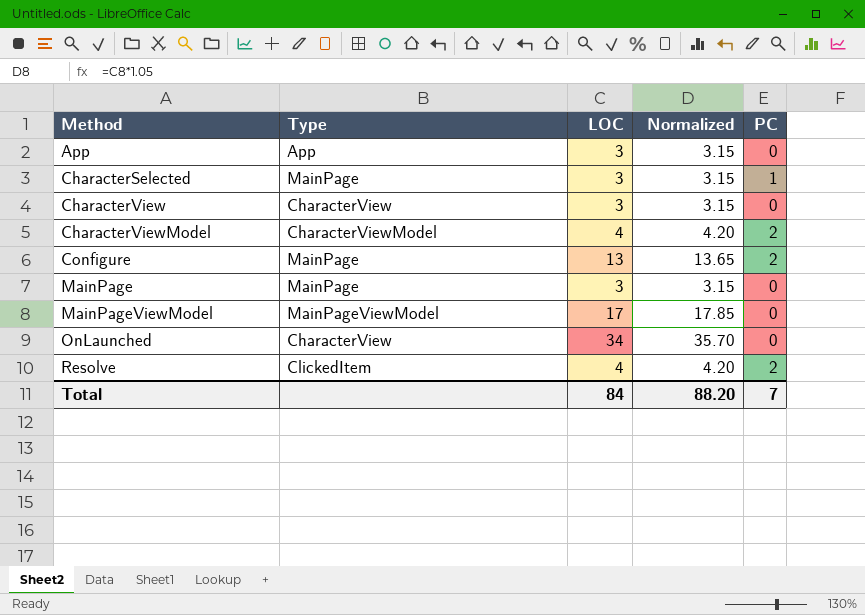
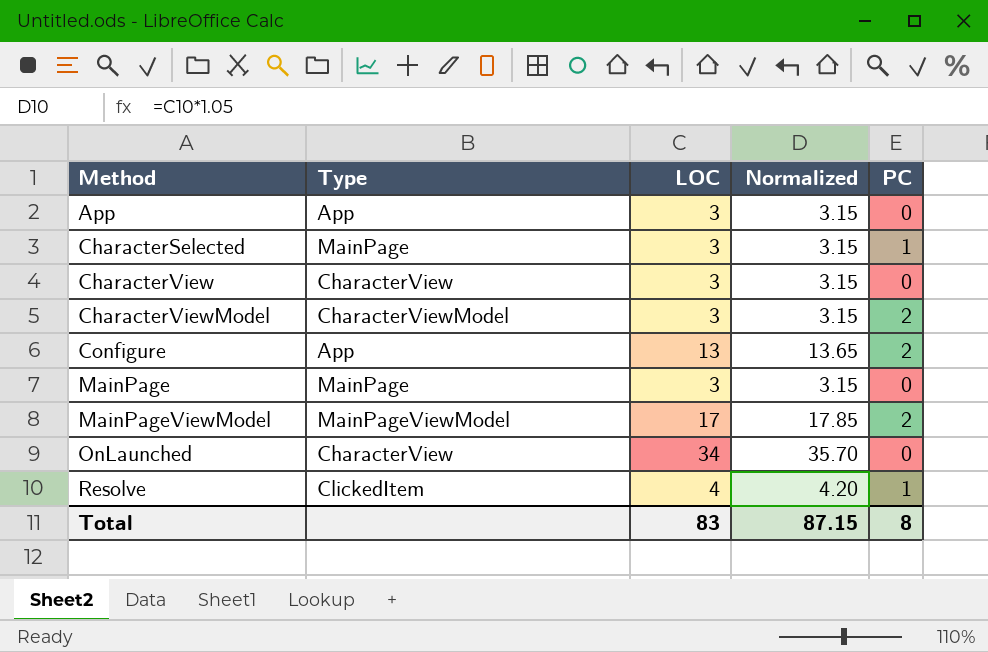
CharacterViewModel | LOC: 4 -> 3
CharacterViewModel | Normalized: 4.20 -> 3.15
Configure | Type: MainPage -> App
MainPageViewModel | PC: 0 -> 2
Resolve | PC: 2 -> 1
Total | LOC: 84 -> 83
Total | Normalized: 88.20 -> 87.15
Total | PC: 7 -> 8

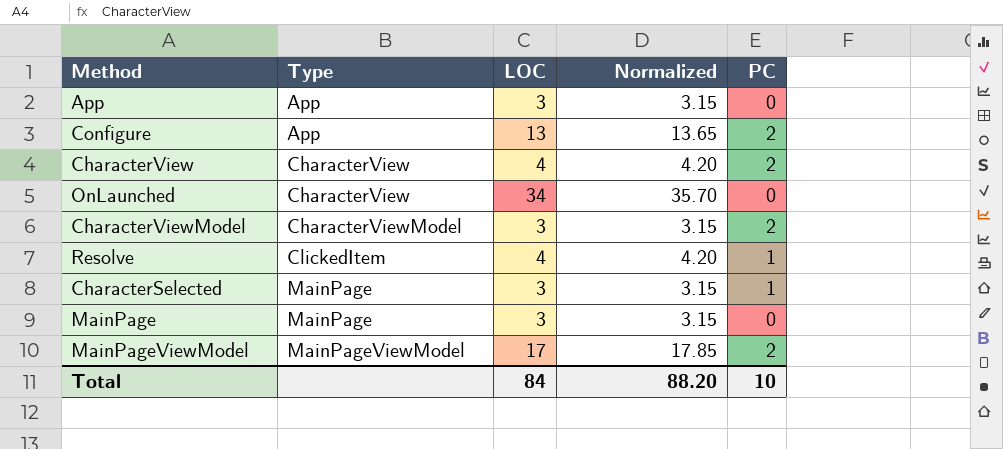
row order: Method ascending -> Type ascending
CharacterView | LOC: 3 -> 4
CharacterView | Normalized: 3.15 -> 4.20
CharacterView | PC: 0 -> 2
Total | LOC: 83 -> 84
Total | Normalized: 87.15 -> 88.20
Total | PC: 8 -> 10

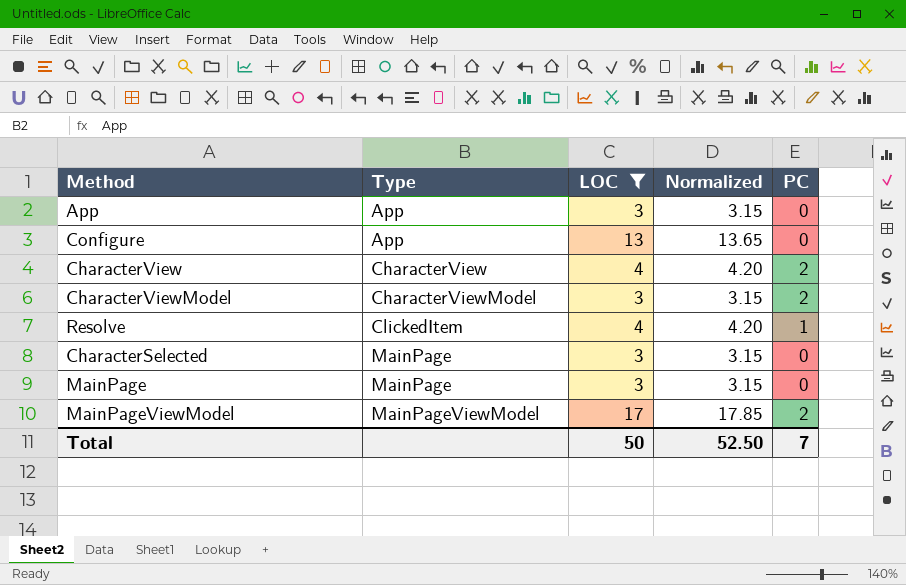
filter: none -> LOC != 34
Configure | PC: 2 -> 0
CharacterSelected | PC: 1 -> 0
Total | LOC: 84 -> 50
Total | Normalized: 88.20 -> 52.50
Total | PC: 10 -> 7

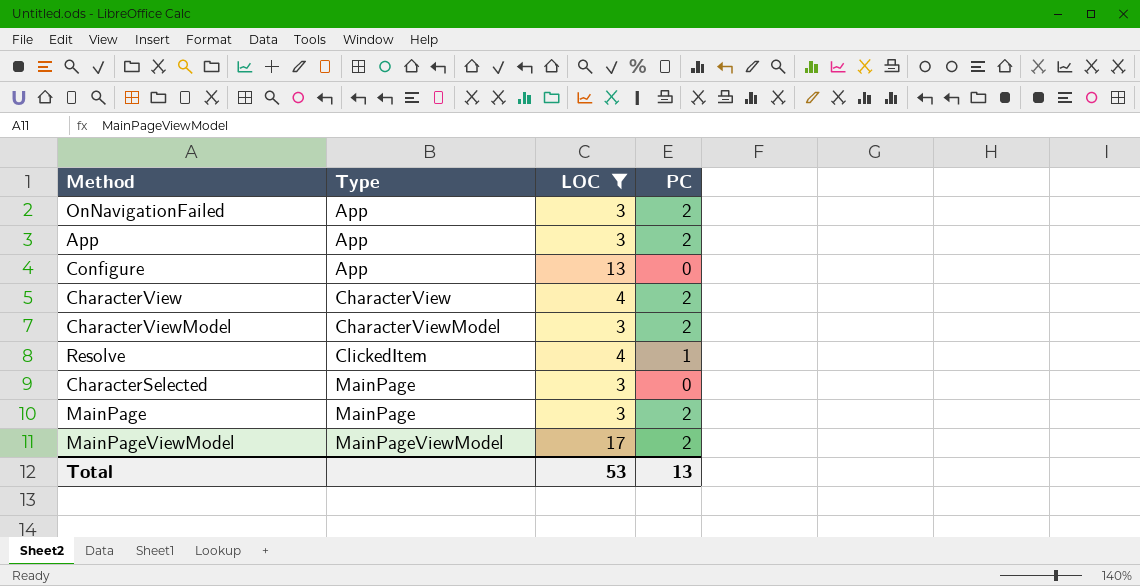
column Normalized | formula: [LOC] * 1.05 -> none
row OnNavigationFailed: none -> App | 3 | 2
App | PC: 0 -> 2
MainPage | PC: 0 -> 2
Total | LOC: 50 -> 53
Total | PC: 7 -> 13

